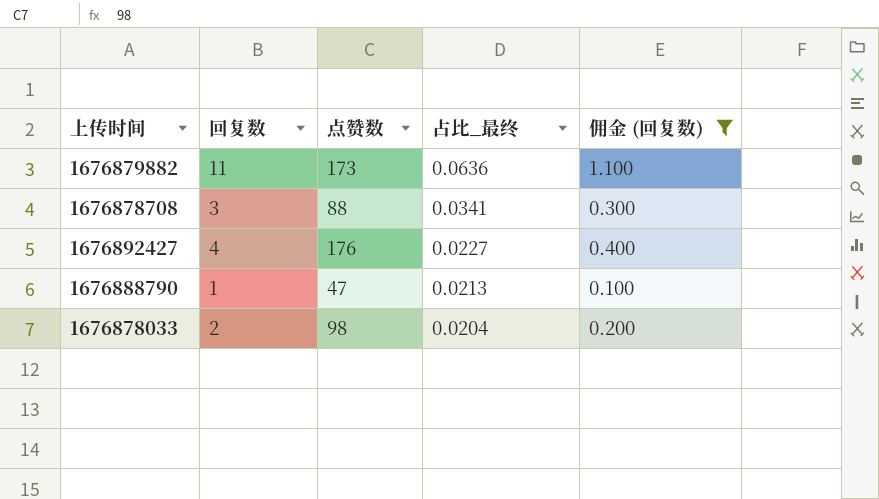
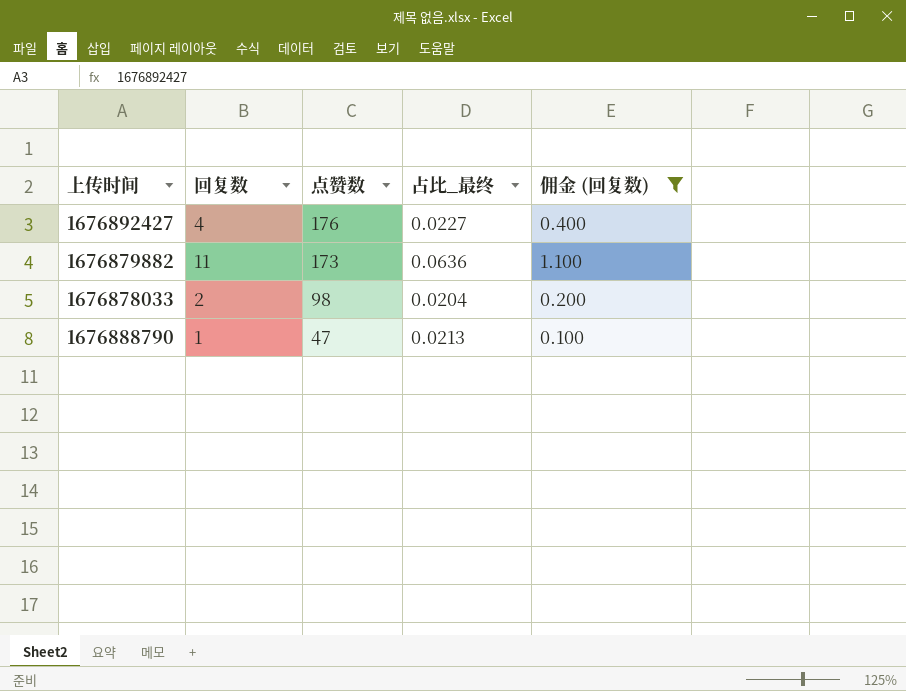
row order: 占比_最终 descending -> 点赞数 descending
row 1676878708: 3 | 88 | 0.0341 | 0.300 -> none

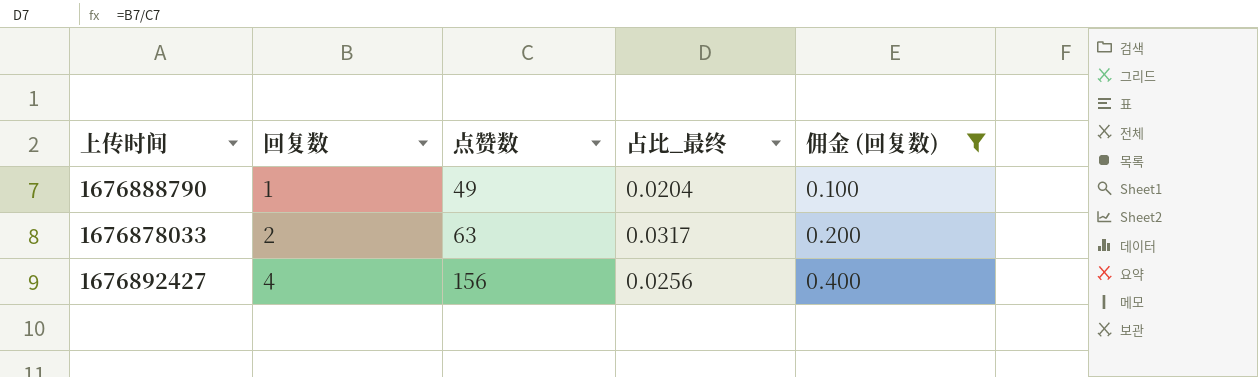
row order: 点赞数 descending -> 回复数 ascending
row 1676879882: 11 | 173 | 0.0636 | 1.100 -> none
1676888790 | 点赞数: 47 -> 49
1676888790 | 占比_最终: 0.0213 -> 0.0204
1676878033 | 点赞数: 98 -> 63
1676878033 | 占比_最终: 0.0204 -> 0.0317
1676892427 | 点赞数: 176 -> 156
1676892427 | 占比_最终: 0.0227 -> 0.0256

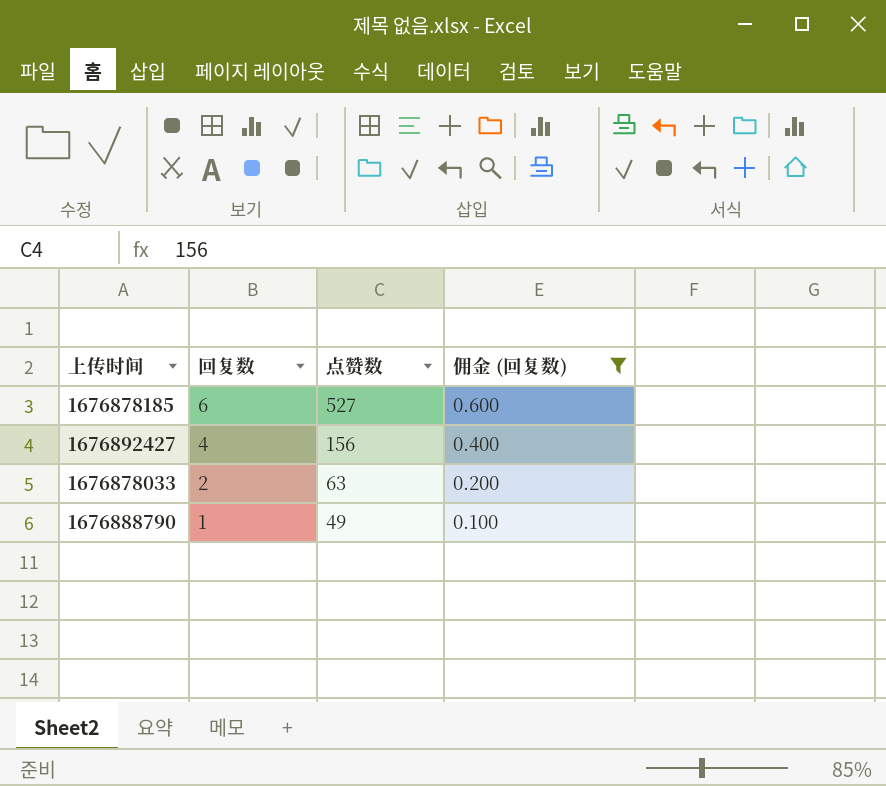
row order: 回复数 ascending -> 回复数 descending
column 占比_最终 | formula: [回复数] / [点赞数] -> none
row 1676878185: none -> 6 | 527 | 0.600

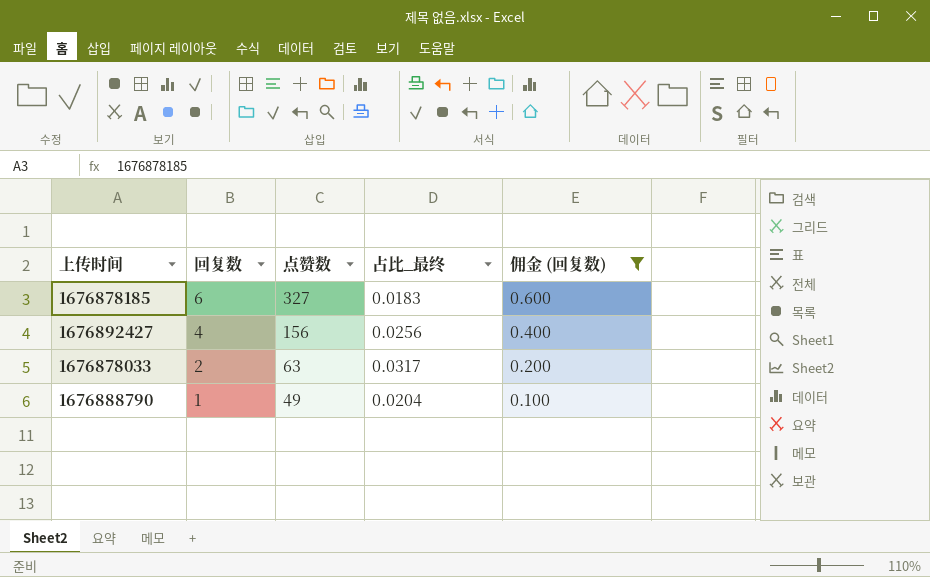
column 占比_最终 | formula: none -> [回复数] / [点赞数]
1676878185 | 点赞数: 527 -> 327

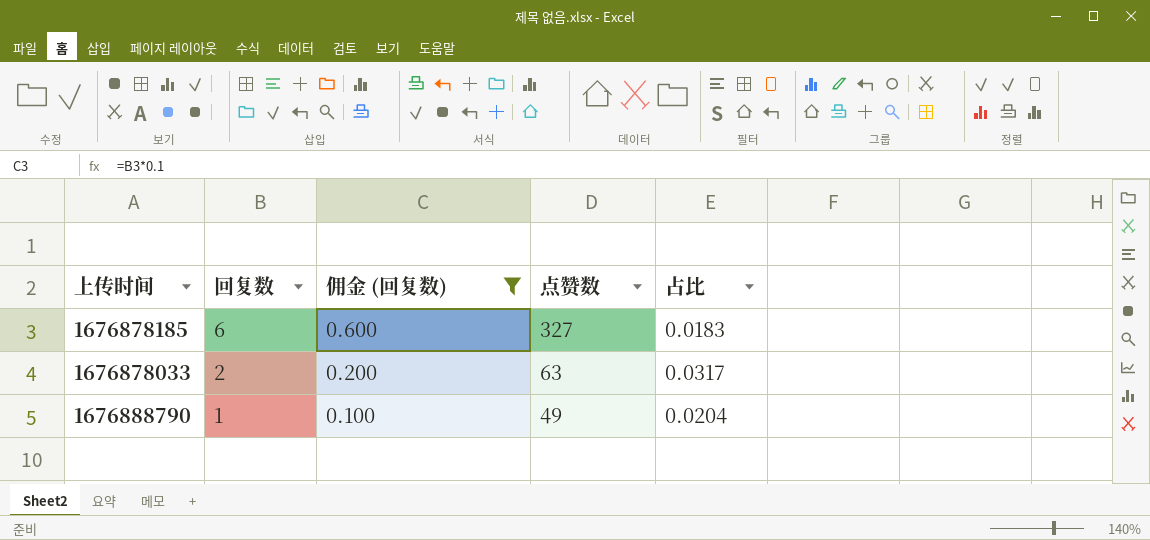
column 佣金 (回复数) | position: 5 -> 3
column name: 占比_最终 -> 占比
row 1676892427: 4 | 156 | 0.0256 | 0.400 -> none

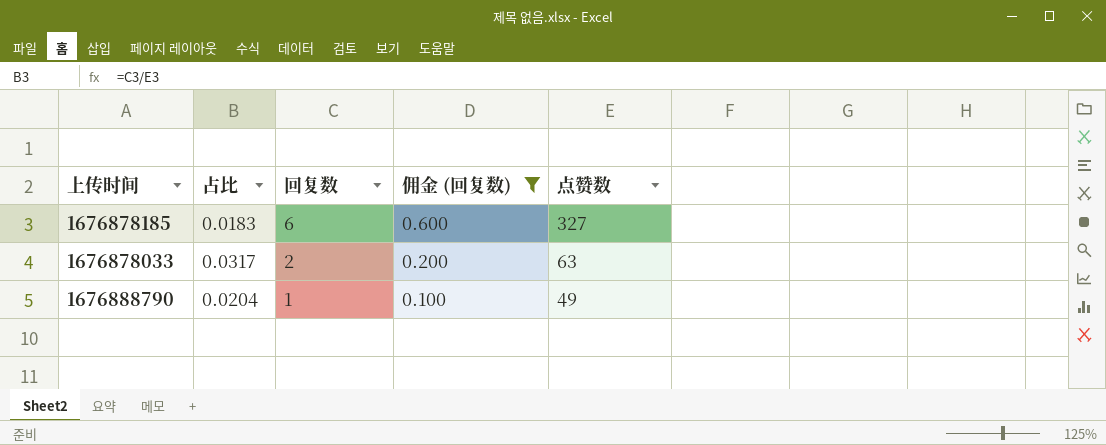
column 占比 | position: 5 -> 2

